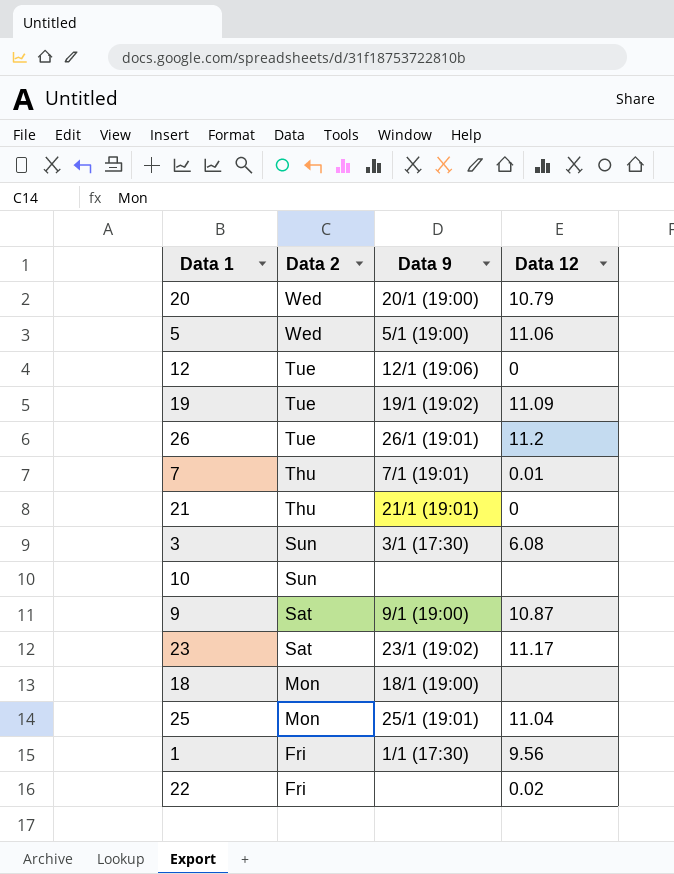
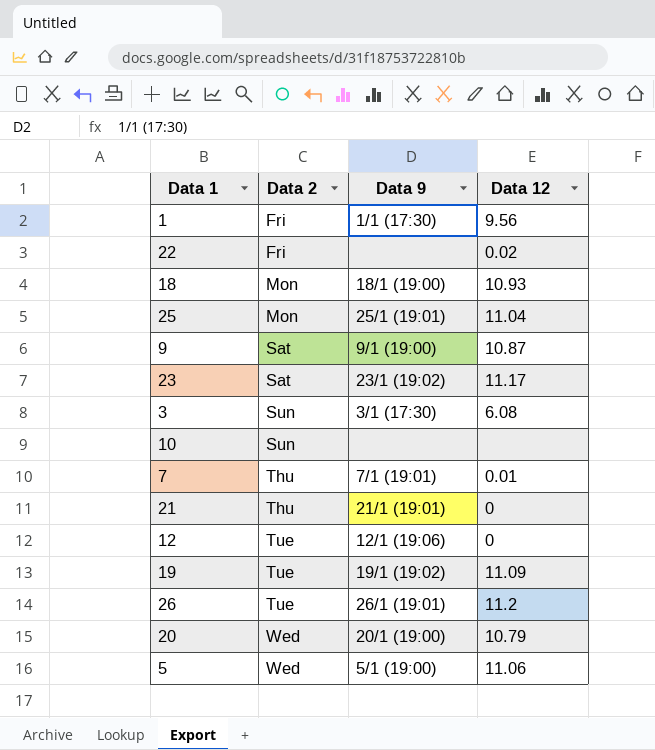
row order: Data 2 descending -> Data 2 ascending
18 | Data 12: none -> 10.93

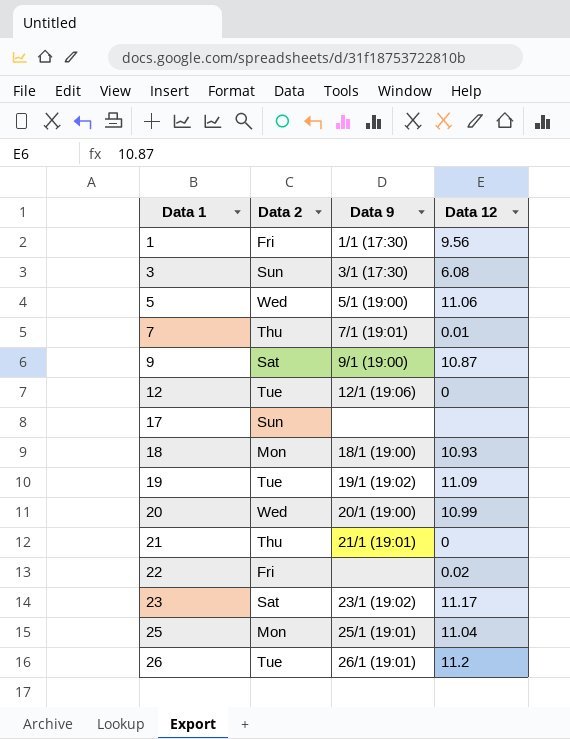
row order: Data 2 ascending -> Data 1 ascending
row 10: Sun | none | none -> none
row 17: none -> Sun | none | none
20 | Data 12: 10.79 -> 10.99

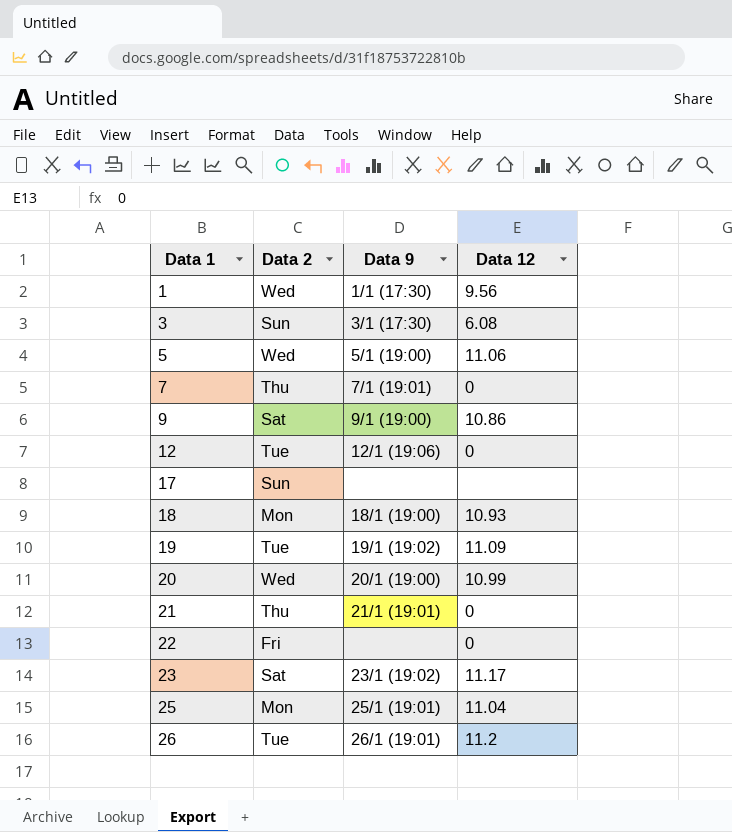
1 | Data 2: Fri -> Wed
7 | Data 12: 0.01 -> 0
9 | Data 12: 10.87 -> 10.86
22 | Data 12: 0.02 -> 0

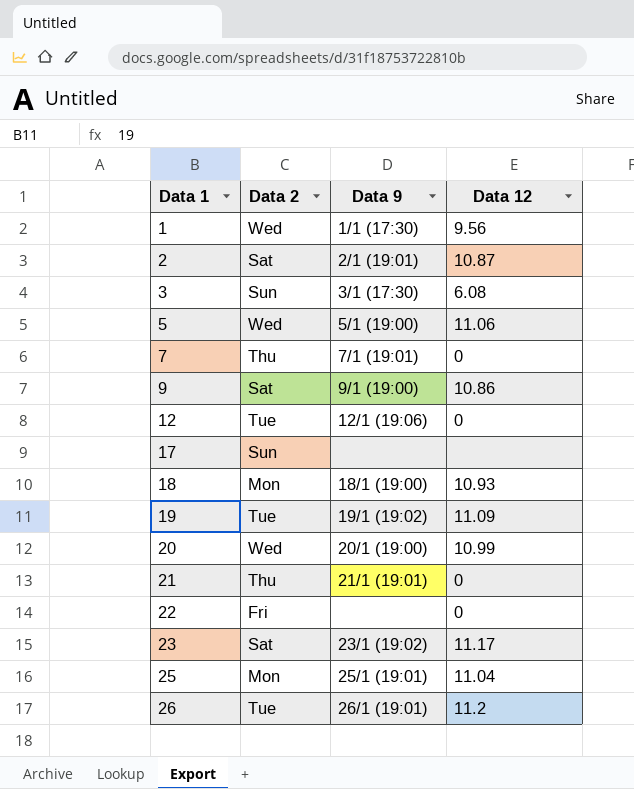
row 2: none -> Sat | 2/1 (19:01) | 10.87

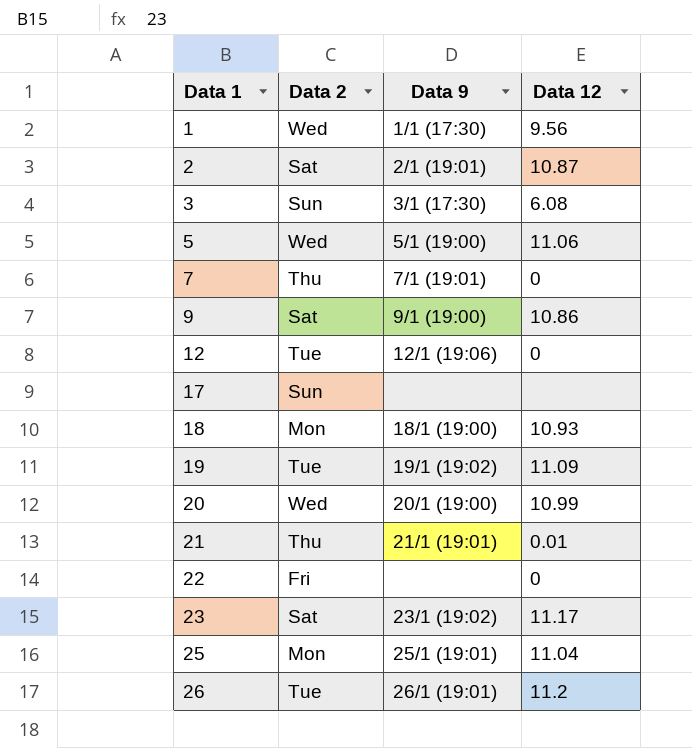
21 | Data 12: 0 -> 0.01

